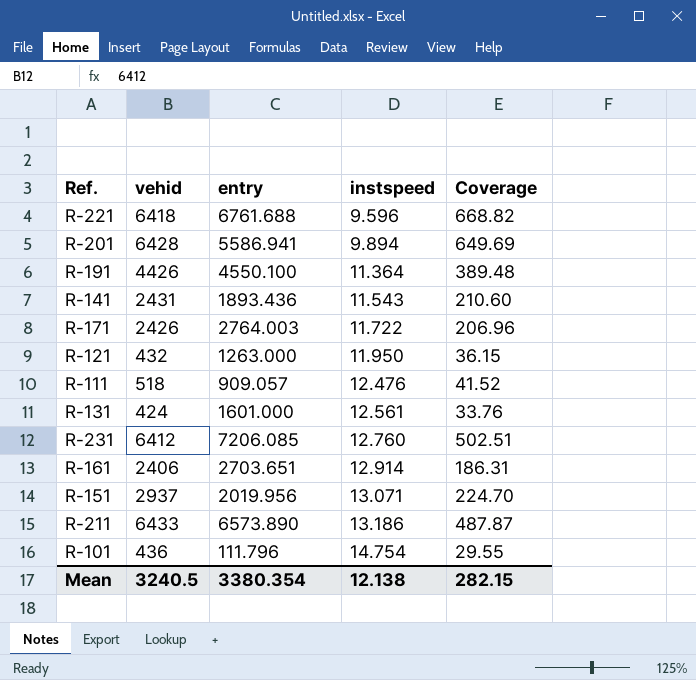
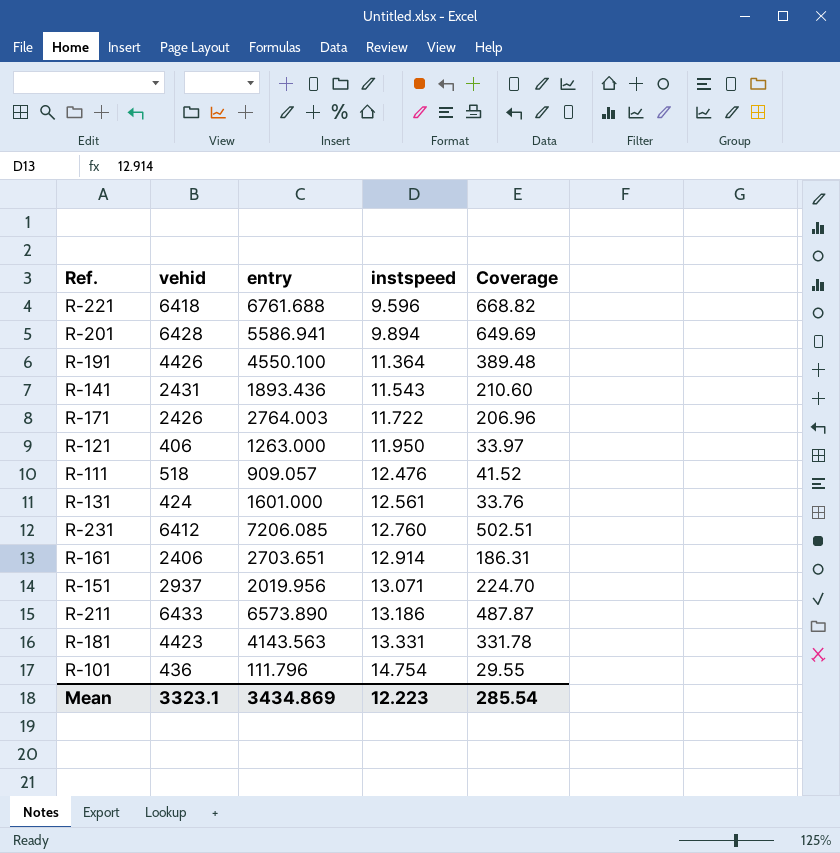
R-121 | vehid: 432 -> 406
R-121 | Coverage: 36.15 -> 33.97
row R-181: none -> 4423 | 4143.563 | 13.331 | 331.78
Mean | vehid: 3240.5 -> 3323.1
Mean | entry: 3380.354 -> 3434.869
Mean | instspeed: 12.138 -> 12.223
Mean | Coverage: 282.15 -> 285.54

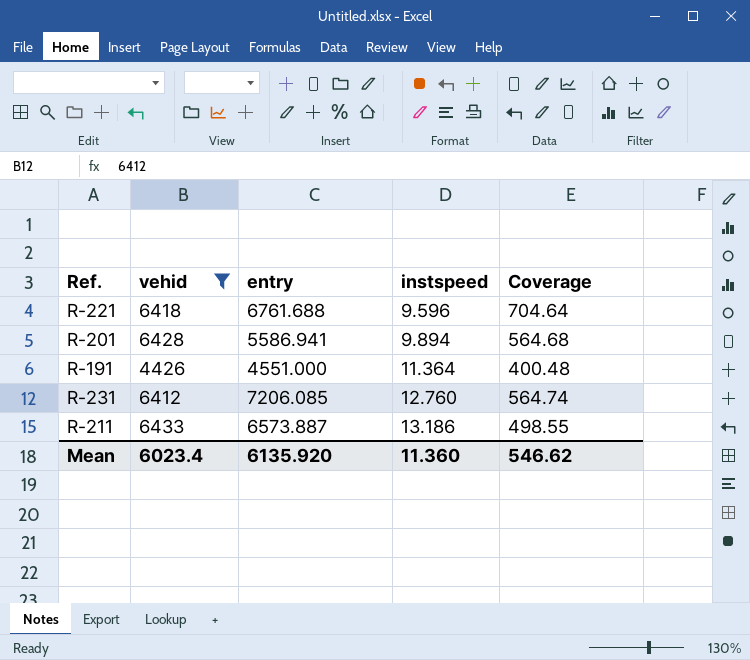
filter: none -> vehid >= 4426
column Coverage | formula: [vehid] / [instspeed] -> [entry] / [instspeed]
R-191 | entry: 4550.100 -> 4551.000
R-211 | entry: 6573.890 -> 6573.887
Mean | vehid: 3323.1 -> 6023.4
Mean | entry: 3434.869 -> 6135.920
Mean | instspeed: 12.223 -> 11.360
Mean | Coverage: 285.54 -> 546.62

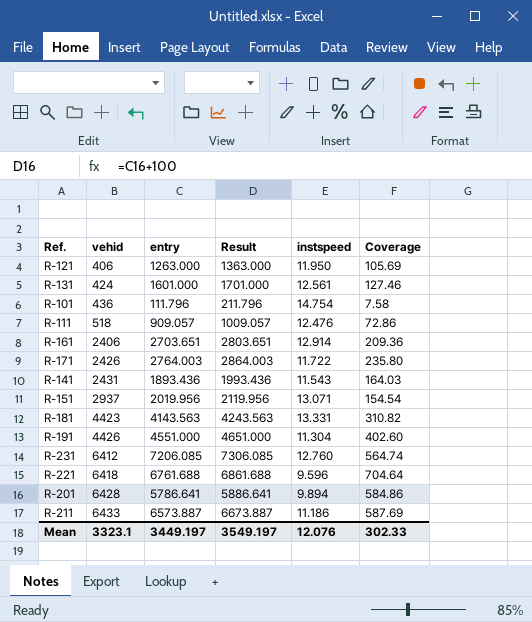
filter: vehid >= 4426 -> none
row order: instspeed ascending -> vehid ascending
column Result | formula: none -> [entry] + 100
R-191 | instspeed: 11.364 -> 11.304
R-191 | Coverage: 400.48 -> 402.60
R-201 | entry: 5586.941 -> 5786.641
R-201 | Coverage: 564.68 -> 584.86
R-211 | instspeed: 13.186 -> 11.186
R-211 | Coverage: 498.55 -> 587.69
Mean | vehid: 6023.4 -> 3323.1
Mean | entry: 6135.920 -> 3449.197
Mean | instspeed: 11.360 -> 12.076
Mean | Coverage: 546.62 -> 302.33

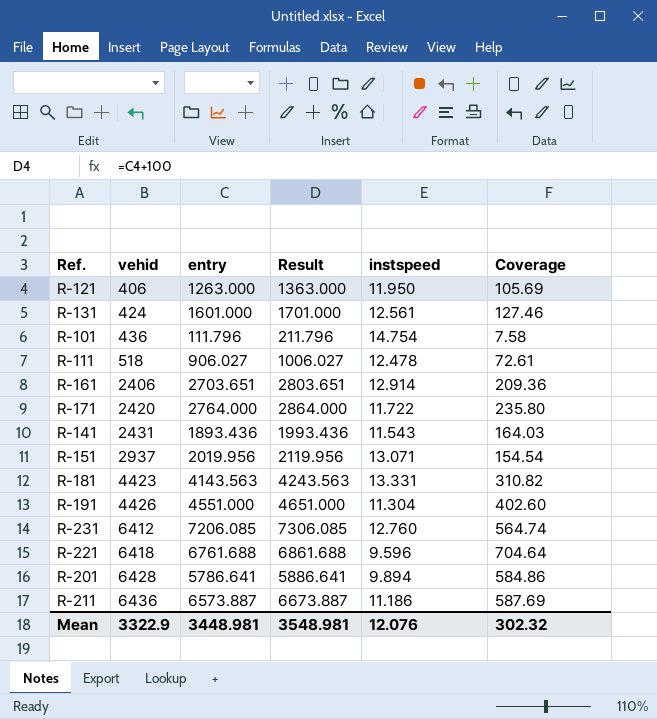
R-111 | entry: 909.057 -> 906.027
R-111 | Result: 1009.057 -> 1006.027
R-111 | instspeed: 12.476 -> 12.478
R-111 | Coverage: 72.86 -> 72.61
R-171 | vehid: 2426 -> 2420
R-171 | entry: 2764.003 -> 2764.000
R-171 | Result: 2864.003 -> 2864.000
R-211 | vehid: 6433 -> 6436
Mean | vehid: 3323.1 -> 3322.9
Mean | entry: 3449.197 -> 3448.981
Mean | Result: 3549.197 -> 3548.981
Mean | Coverage: 302.33 -> 302.32

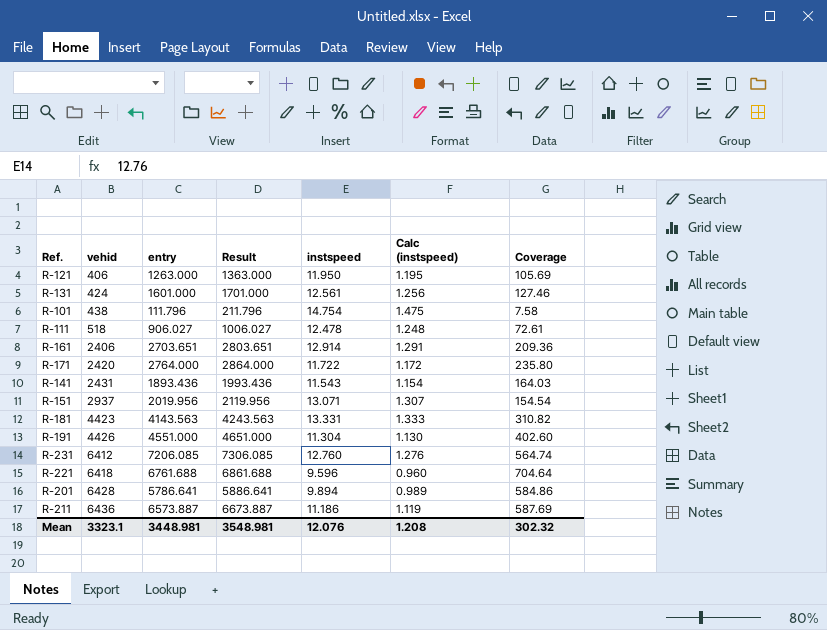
column Calc (instspeed) | formula: none -> [instspeed] * 0.1
R-101 | vehid: 436 -> 438
Mean | vehid: 3322.9 -> 3323.1

